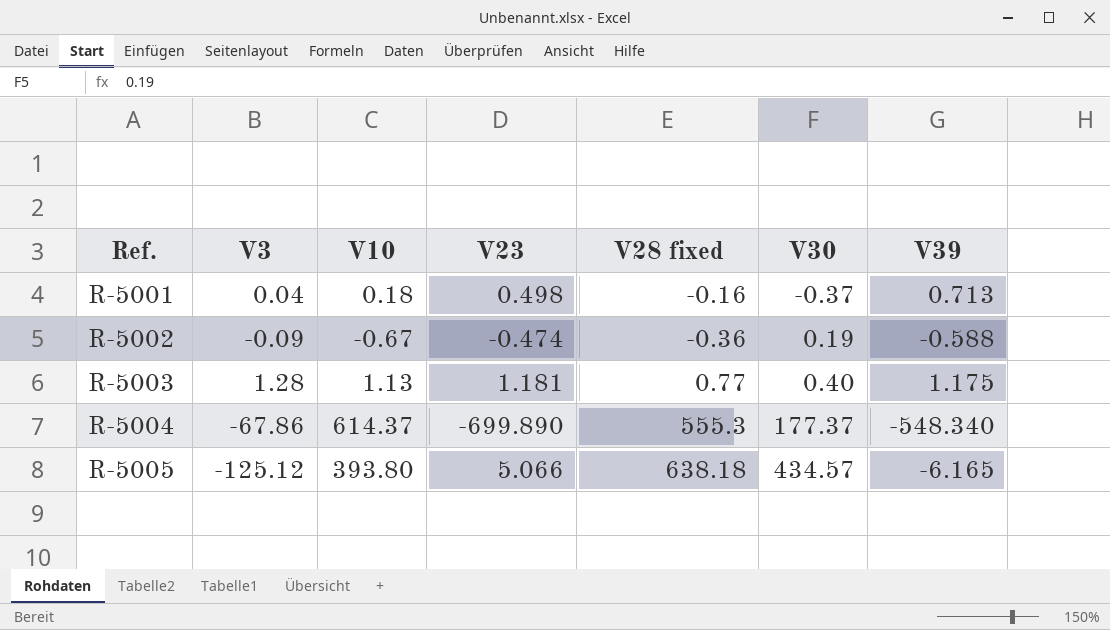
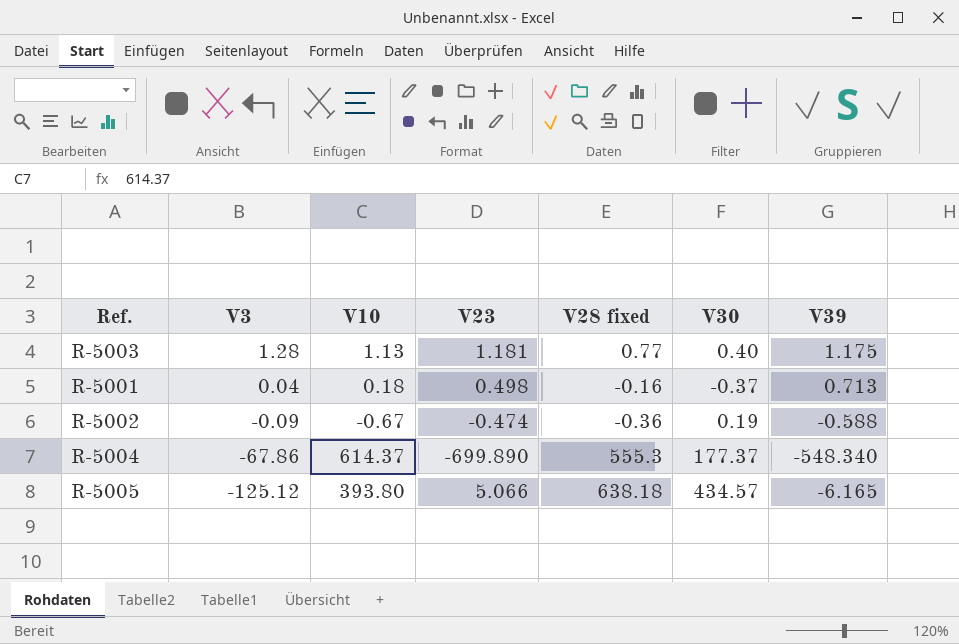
row order: Ref. ascending -> V3 descending

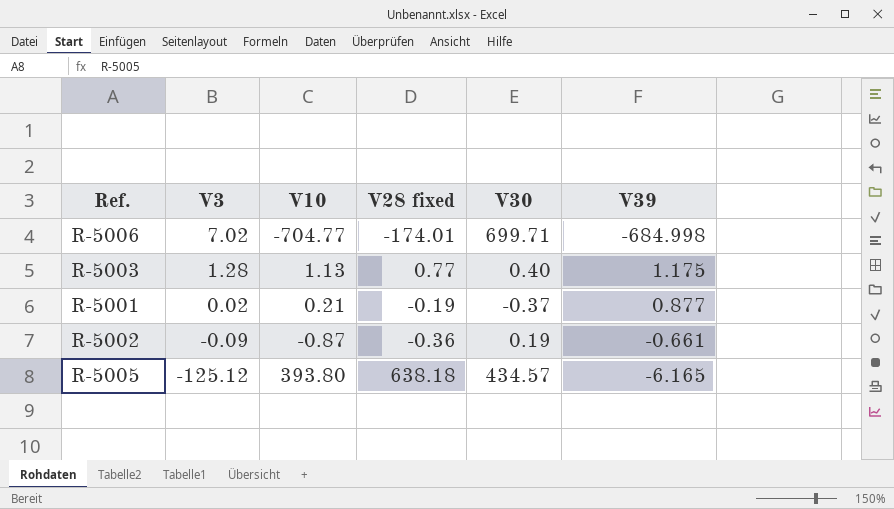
column V23 | position: 4 -> none
row R-5004: -67.86 | 614.37 | -699.890 | 555.3 | 177.37 | -548.340 -> none
row R-5006: none -> 7.02 | -704.77 | -174.01 | 699.71 | -684.998
R-5001 | V3: 0.04 -> 0.02
R-5001 | V10: 0.18 -> 0.21
R-5001 | V28 fixed: -0.16 -> -0.19
R-5001 | V39: 0.713 -> 0.877
R-5002 | V10: -0.67 -> -0.87
R-5002 | V39: -0.588 -> -0.661

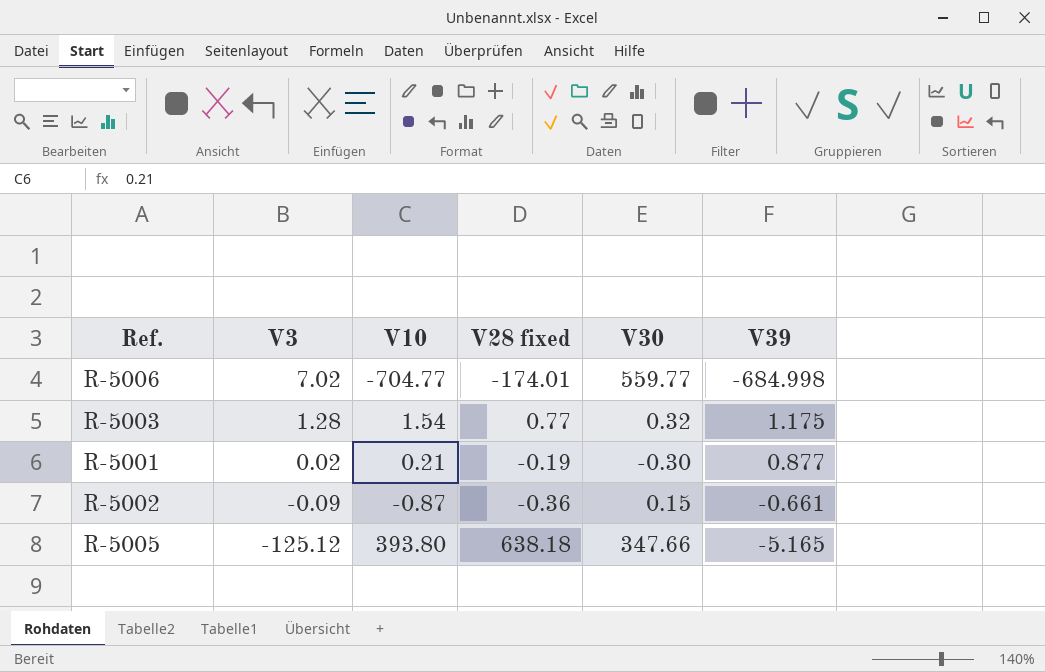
R-5006 | V30: 699.71 -> 559.77
R-5003 | V10: 1.13 -> 1.54
R-5003 | V30: 0.40 -> 0.32
R-5001 | V30: -0.37 -> -0.30
R-5002 | V30: 0.19 -> 0.15
R-5005 | V30: 434.57 -> 347.66
R-5005 | V39: -6.165 -> -5.165

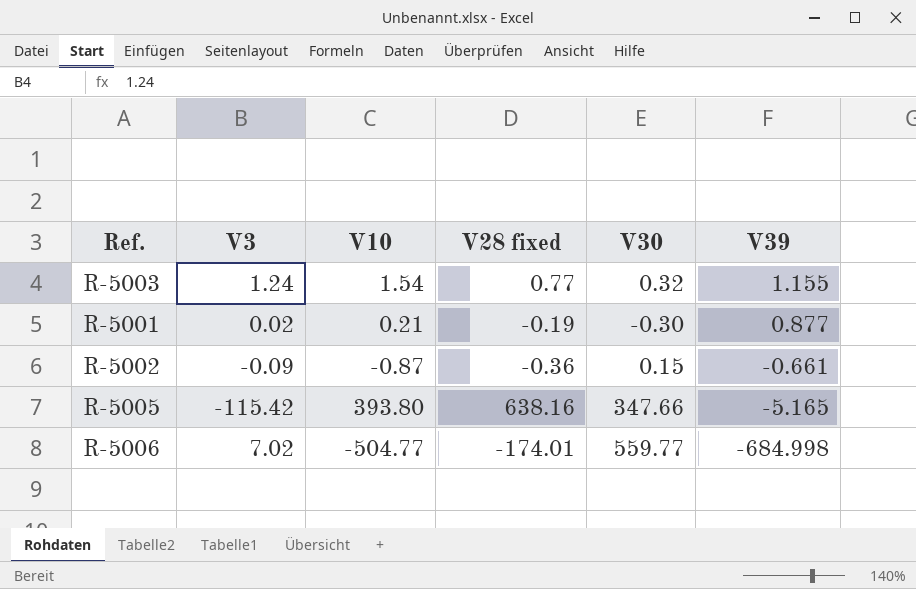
row order: V3 descending -> V39 descending
R-5003 | V3: 1.28 -> 1.24
R-5003 | V39: 1.175 -> 1.155
R-5005 | V3: -125.12 -> -115.42
R-5005 | V28 fixed: 638.18 -> 638.16
R-5006 | V10: -704.77 -> -504.77

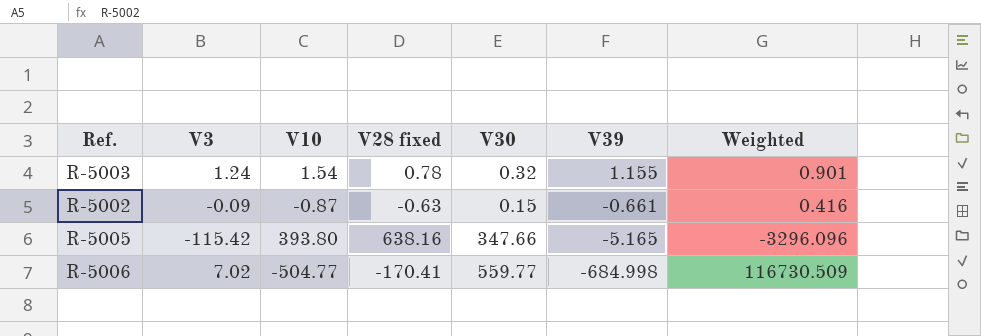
column Weighted | formula: none -> [V28 fixed] * [V39]
row R-5001: 0.02 | 0.21 | -0.19 | -0.30 | 0.877 -> none
R-5003 | V28 fixed: 0.77 -> 0.78
R-5002 | V28 fixed: -0.36 -> -0.63
R-5006 | V28 fixed: -174.01 -> -170.41

